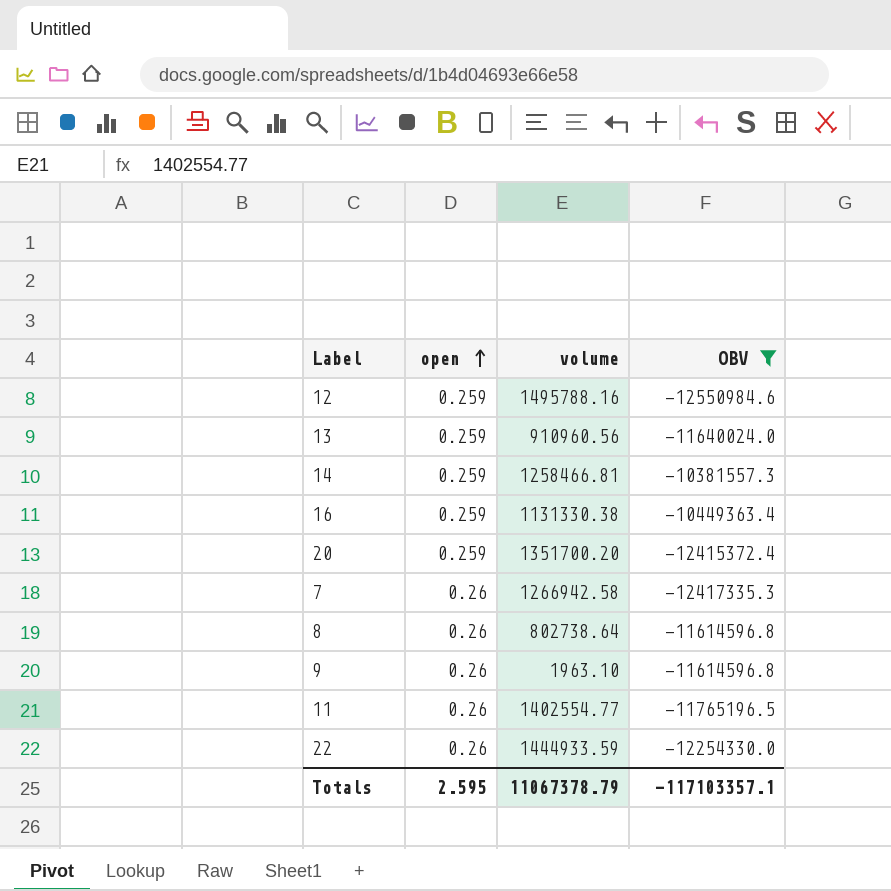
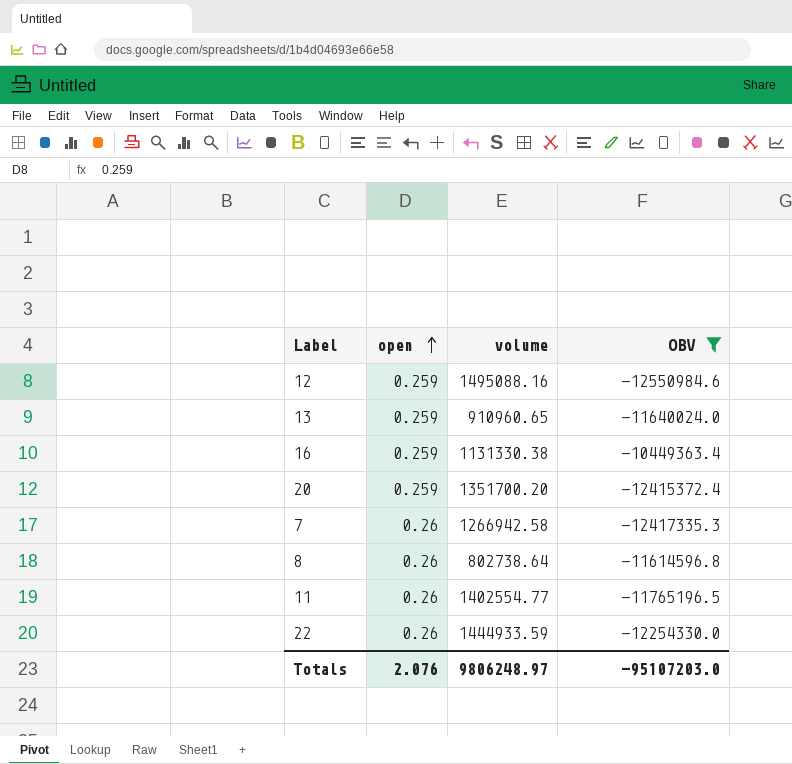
row 14: 0.259 | 1258466.81 | -10381557.3 -> none
row 9: 0.26 | 1963.10 | -11614596.8 -> none
12 | volume: 1495788.16 -> 1495088.16
13 | volume: 910960.56 -> 910960.65
Totals | open: 2.595 -> 2.076
Totals | volume: 11067378.79 -> 9806248.97
Totals | OBV: -117103357.1 -> -95107203.0

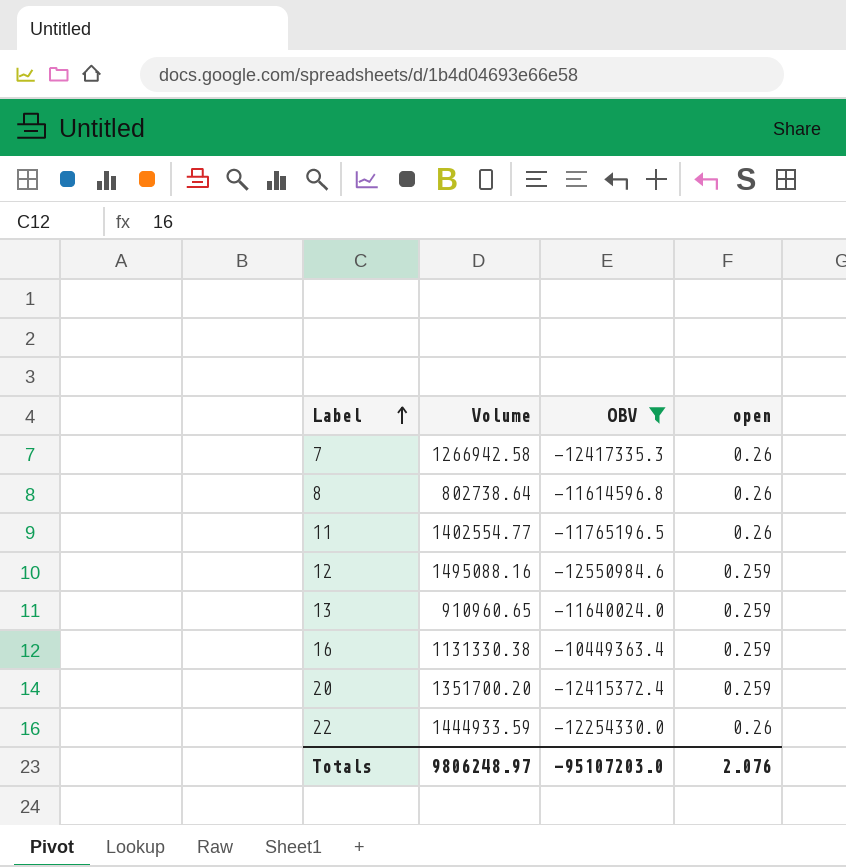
row order: open ascending -> Label ascending
column name: volume -> Volume
column open | position: 2 -> 4

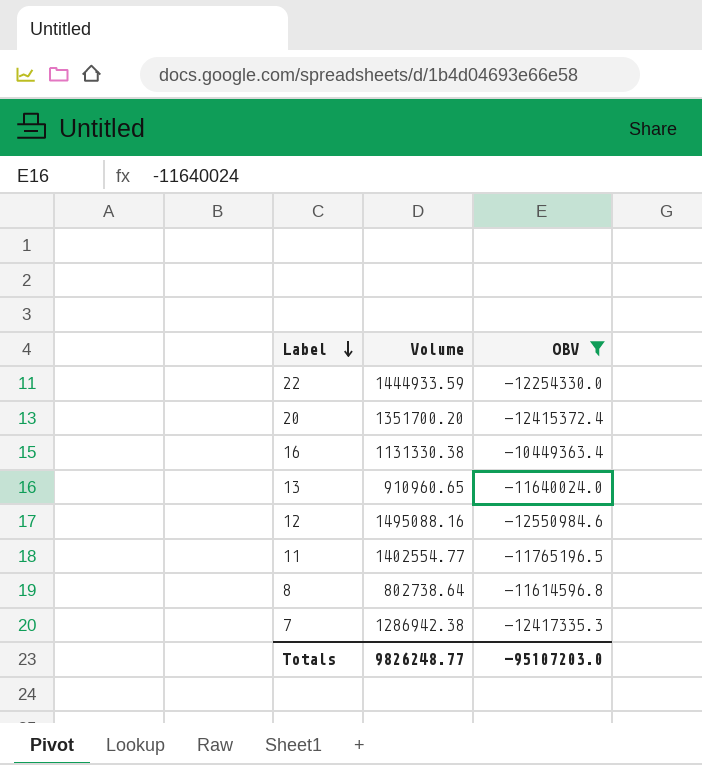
row order: Label ascending -> Label descending
column open | position: 4 -> none
7 | Volume: 1266942.58 -> 1286942.38
Totals | Volume: 9806248.97 -> 9826248.77

